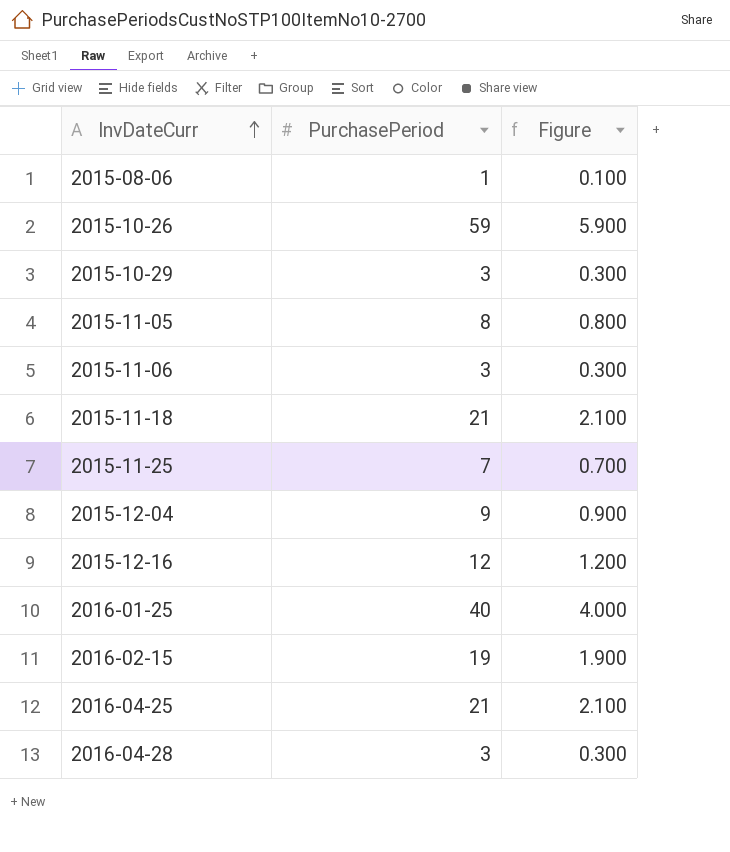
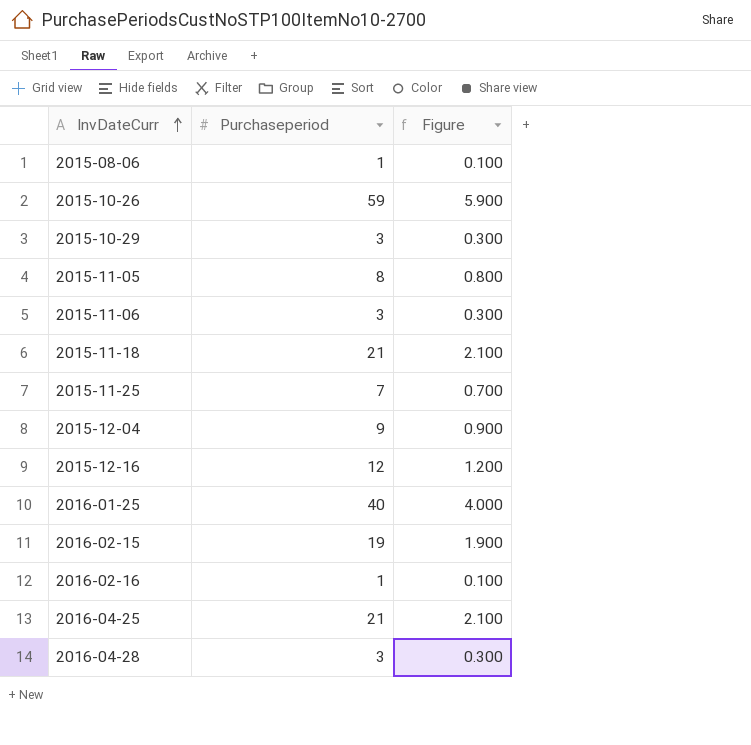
column name: PurchasePeriod -> Purchaseperiod
row 2016-02-16: none -> 1 | 0.100

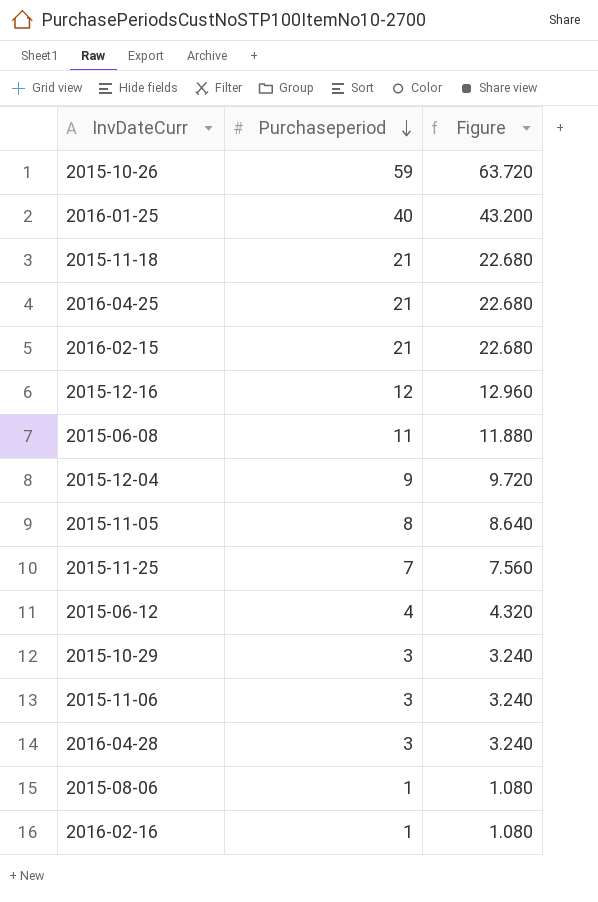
row order: InvDateCurr ascending -> Purchaseperiod descending
column Figure | formula: [Purchaseperiod] * 0.1 -> [Purchaseperiod] * 1.08
2016-02-15 | Purchaseperiod: 19 -> 21
row 2015-06-08: none -> 11 | 11.880
row 2015-06-12: none -> 4 | 4.320

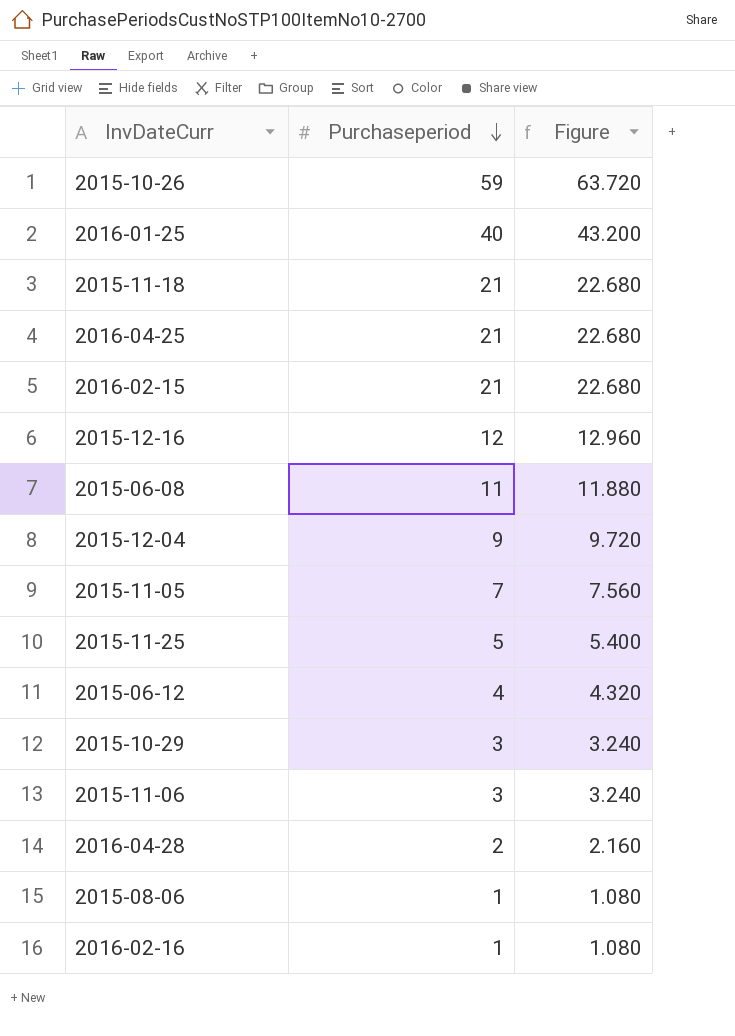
2015-11-05 | Purchaseperiod: 8 -> 7
2015-11-05 | Figure: 8.640 -> 7.560
2015-11-25 | Purchaseperiod: 7 -> 5
2015-11-25 | Figure: 7.560 -> 5.400
2016-04-28 | Purchaseperiod: 3 -> 2
2016-04-28 | Figure: 3.240 -> 2.160

